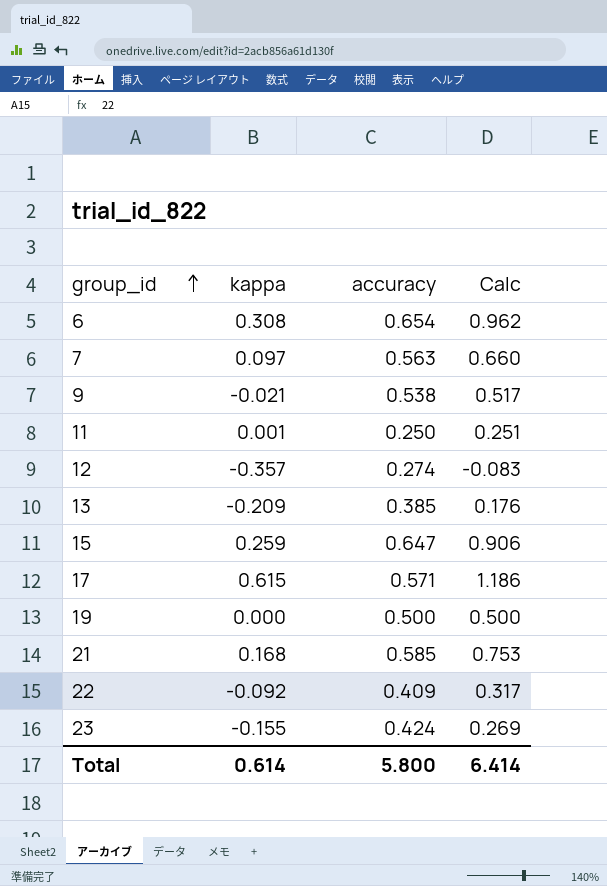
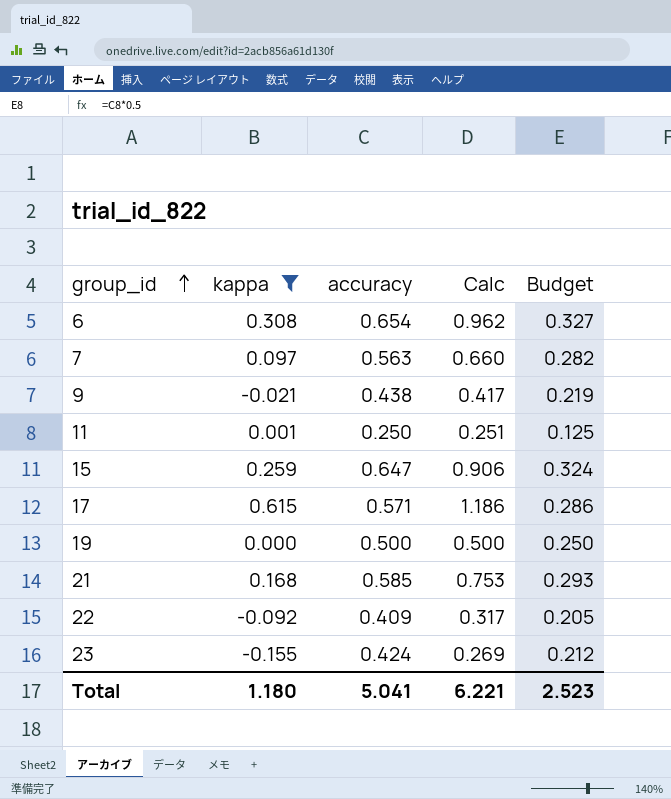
filter: none -> kappa >= -0.155
column Budget | formula: none -> [accuracy] * 0.5
9 | accuracy: 0.538 -> 0.438
9 | Calc: 0.517 -> 0.417
Total | kappa: 0.614 -> 1.180
Total | accuracy: 5.800 -> 5.041
Total | Calc: 6.414 -> 6.221

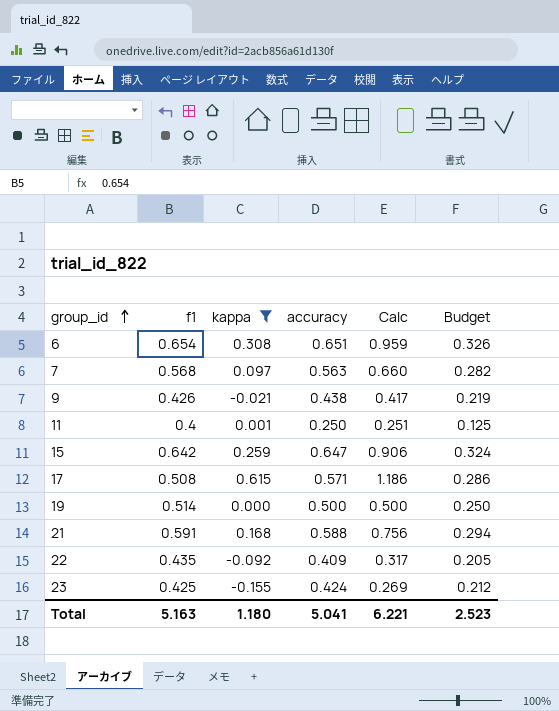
column f1 | position: none -> 2
6 | accuracy: 0.654 -> 0.651
6 | Calc: 0.962 -> 0.959
6 | Budget: 0.327 -> 0.326
21 | accuracy: 0.585 -> 0.588
21 | Calc: 0.753 -> 0.756
21 | Budget: 0.293 -> 0.294

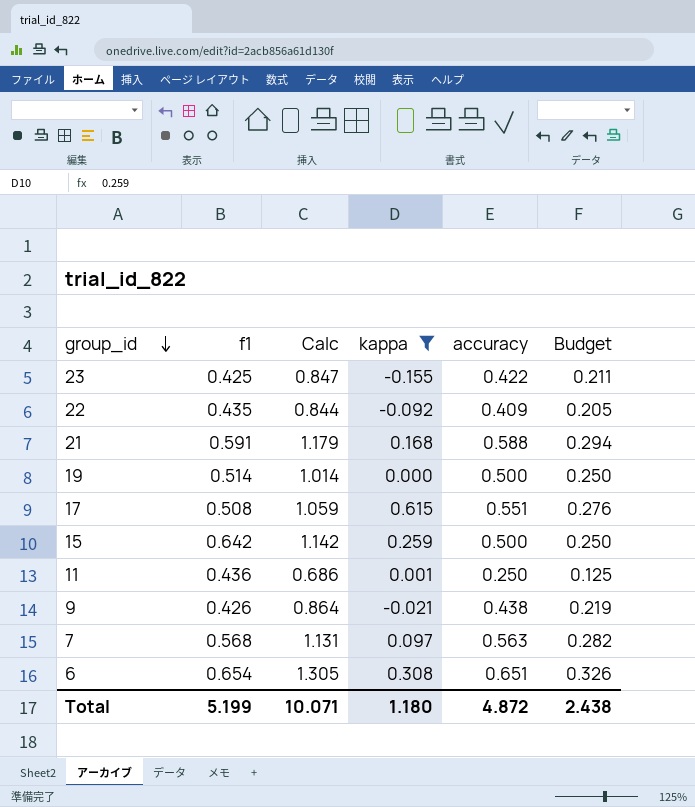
row order: group_id ascending -> group_id descending
column Calc | formula: [kappa] + [accuracy] -> [f1] + [accuracy]
column Calc | position: 5 -> 3
23 | accuracy: 0.424 -> 0.422
23 | Budget: 0.212 -> 0.211
17 | accuracy: 0.571 -> 0.551
17 | Budget: 0.286 -> 0.276
15 | accuracy: 0.647 -> 0.500
15 | Budget: 0.324 -> 0.250
11 | f1: 0.4 -> 0.436
Total | f1: 5.163 -> 5.199
Total | Calc: 6.221 -> 10.071
Total | accuracy: 5.041 -> 4.872
Total | Budget: 2.523 -> 2.438

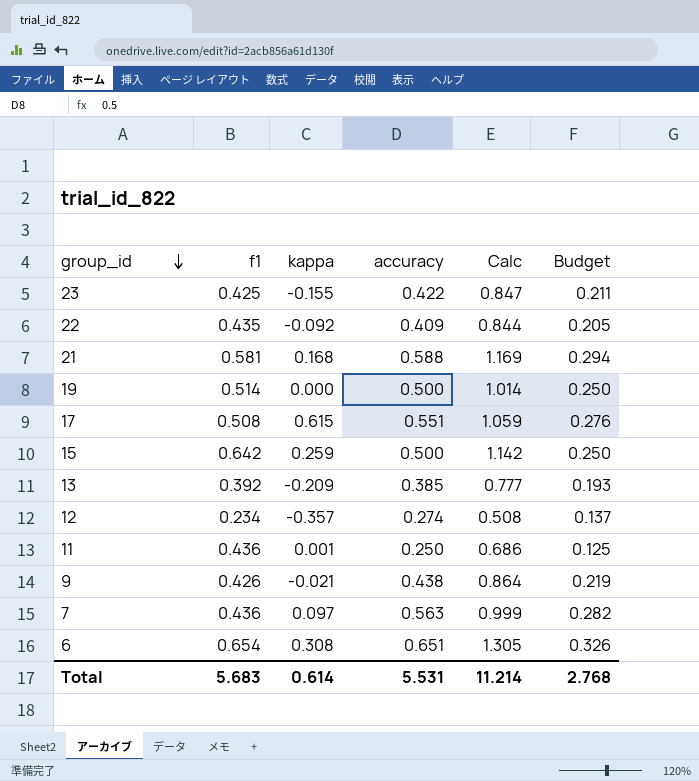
filter: kappa >= -0.155 -> none
column Calc | position: 3 -> 5
21 | f1: 0.591 -> 0.581
21 | Calc: 1.179 -> 1.169
7 | f1: 0.568 -> 0.436
7 | Calc: 1.131 -> 0.999
Total | f1: 5.199 -> 5.683
Total | kappa: 1.180 -> 0.614
Total | accuracy: 4.872 -> 5.531
Total | Calc: 10.071 -> 11.214
Total | Budget: 2.438 -> 2.768

